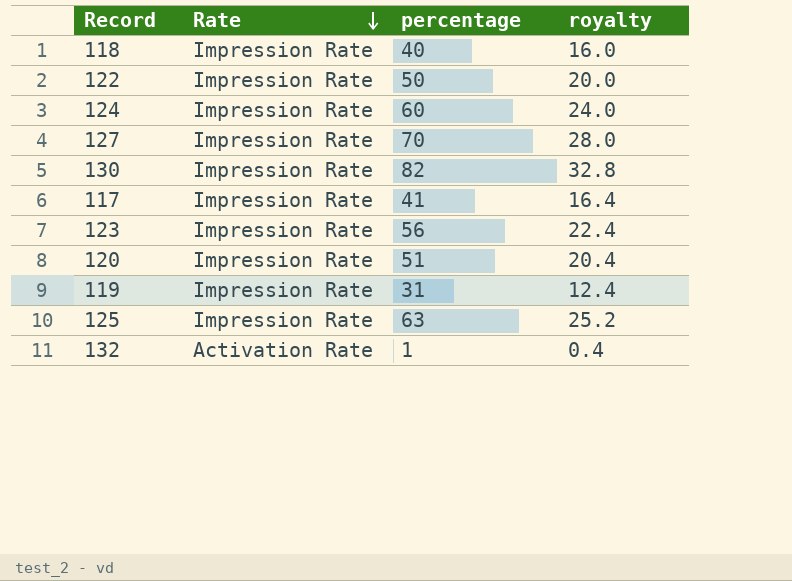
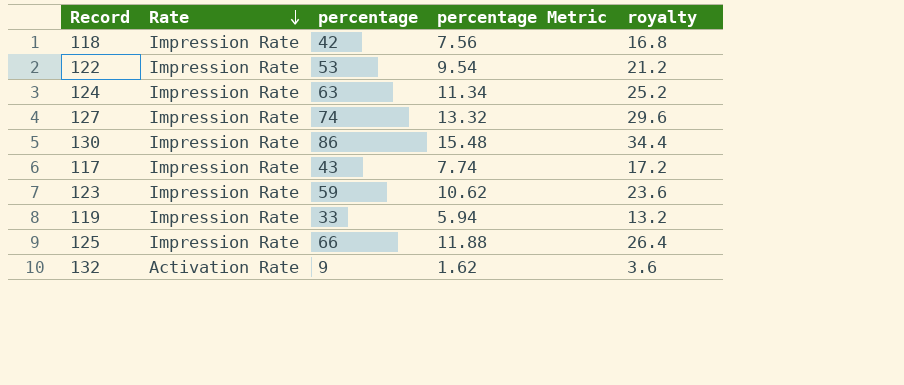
column percentage Metric | formula: none -> [percentage] * 0.18
row 120: Impression Rate | 51 | 20.4 -> none
118 | percentage: 40 -> 42
118 | royalty: 16.0 -> 16.8
122 | percentage: 50 -> 53
122 | royalty: 20.0 -> 21.2
124 | percentage: 60 -> 63
124 | royalty: 24.0 -> 25.2
127 | percentage: 70 -> 74
127 | royalty: 28.0 -> 29.6
130 | percentage: 82 -> 86
130 | royalty: 32.8 -> 34.4
117 | percentage: 41 -> 43
117 | royalty: 16.4 -> 17.2
123 | percentage: 56 -> 59
123 | royalty: 22.4 -> 23.6
119 | percentage: 31 -> 33
119 | royalty: 12.4 -> 13.2
125 | percentage: 63 -> 66
125 | royalty: 25.2 -> 26.4
132 | percentage: 1 -> 9
132 | royalty: 0.4 -> 3.6

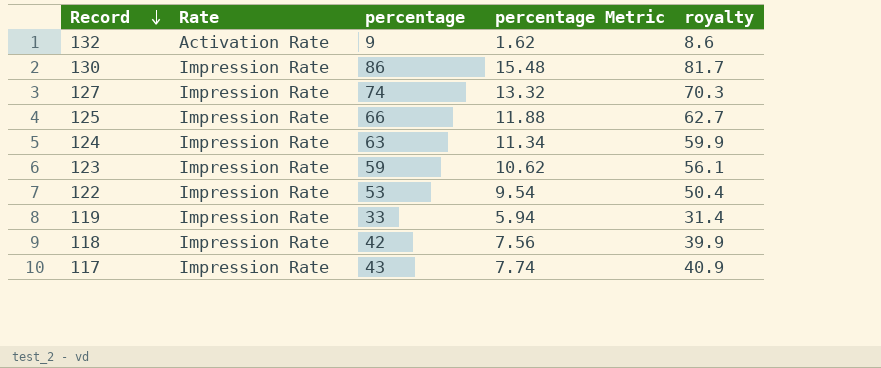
row order: Rate descending -> Record descending
column royalty | formula: [percentage] * 0.4 -> [percentage] * 0.95

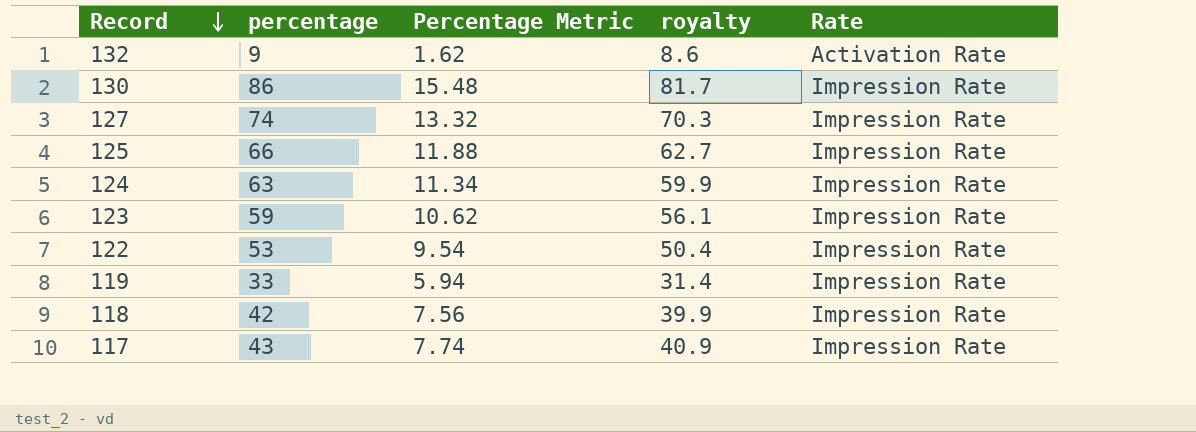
column name: percentage Metric -> Percentage Metric
column Rate | position: 2 -> 5

